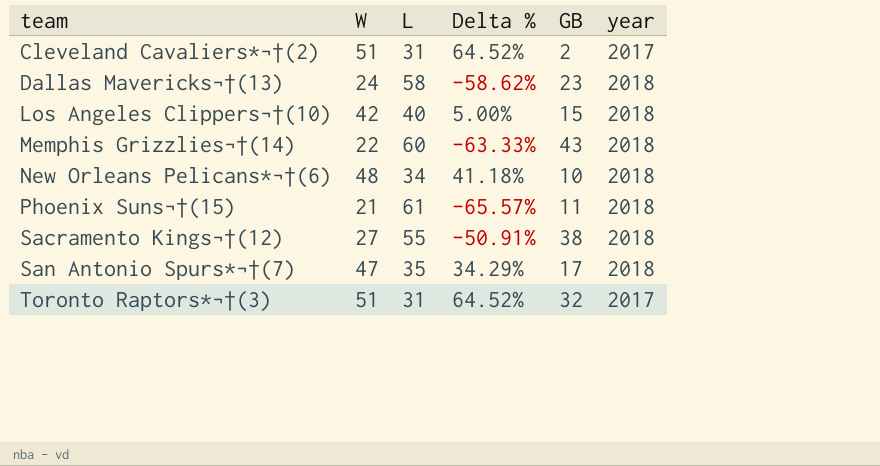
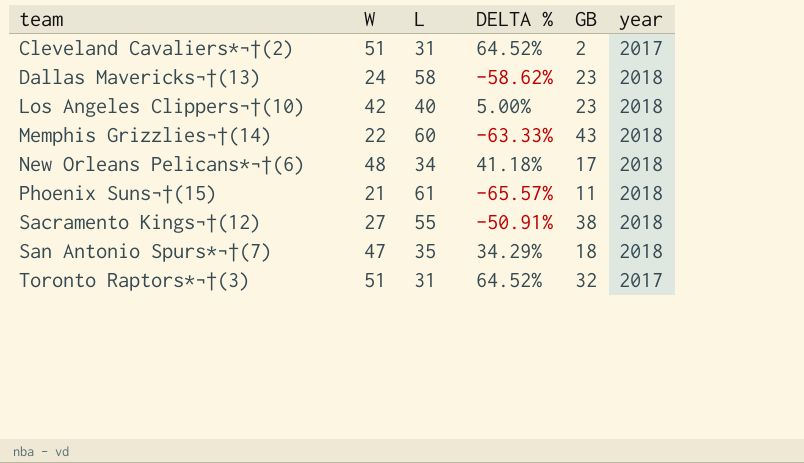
column name: Delta % -> DELTA %
Los Angeles Clippers¬†(10) | GB: 15 -> 23
New Orleans Pelicans*¬†(6) | GB: 10 -> 17
San Antonio Spurs*¬†(7) | GB: 17 -> 18

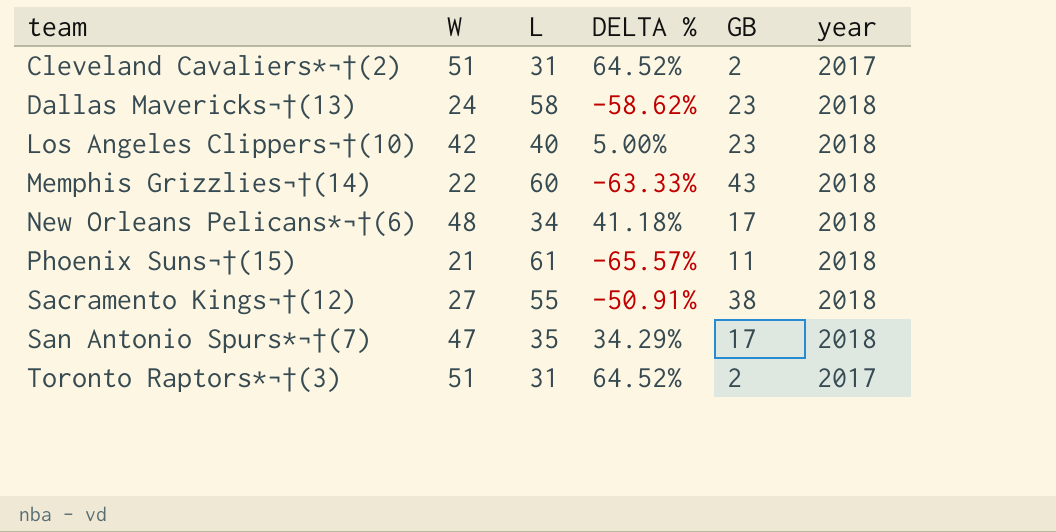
San Antonio Spurs*¬†(7) | GB: 18 -> 17
Toronto Raptors*¬†(3) | GB: 32 -> 2

